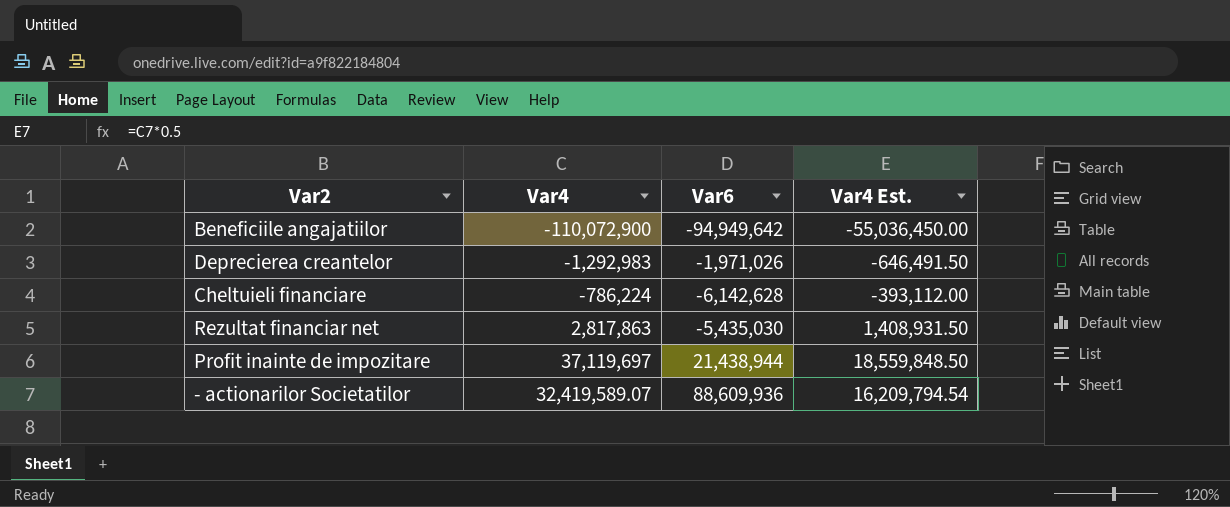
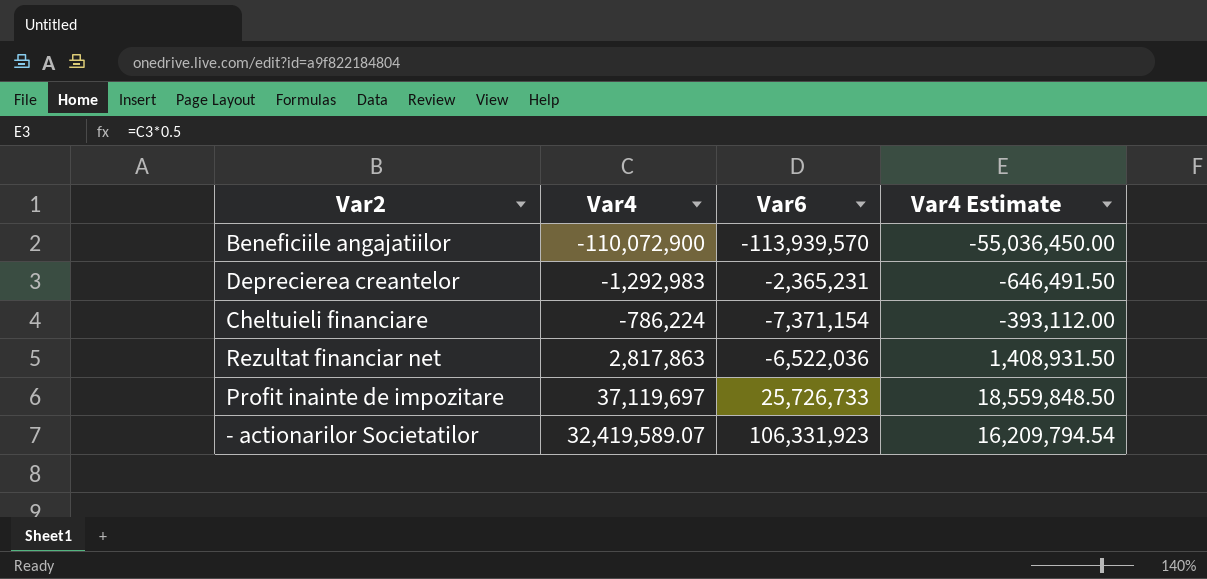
column name: Var4 Est. -> Var4 Estimate
Beneficiile angajatiilor | Var6: -94,949,642 -> -113,939,570
Deprecierea creantelor | Var6: -1,971,026 -> -2,365,231
Cheltuieli financiare | Var6: -6,142,628 -> -7,371,154
Rezultat financiar net | Var6: -5,435,030 -> -6,522,036
Profit inainte de impozitare | Var6: 21,438,944 -> 25,726,733
- actionarilor Societatilor | Var6: 88,609,936 -> 106,331,923

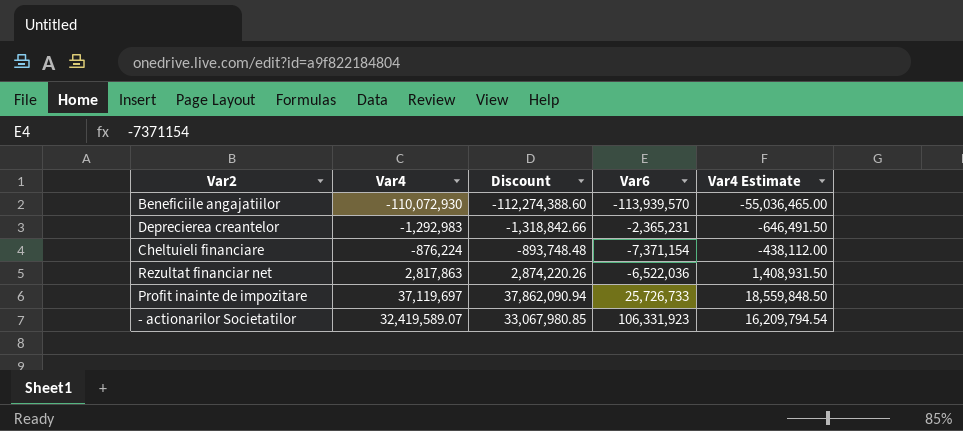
column Discount | formula: none -> [Var4] * 1.02
Beneficiile angajatiilor | Var4: -110,072,900 -> -110,072,930
Beneficiile angajatiilor | Var4 Estimate: -55,036,450.00 -> -55,036,465.00
Cheltuieli financiare | Var4: -786,224 -> -876,224
Cheltuieli financiare | Var4 Estimate: -393,112.00 -> -438,112.00

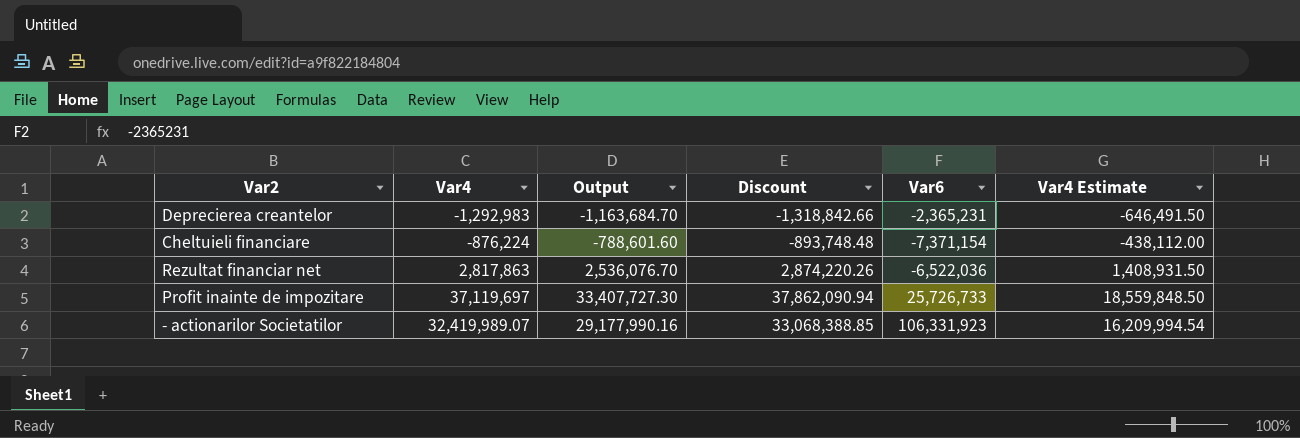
column Output | formula: none -> [Var4] * 0.9
row Beneficiile angajatiilor: -110,072,930 | -112,274,388.60 | -113,939,570 | -55,036,465.00 -> none
- actionarilor Societatilor | Var4: 32,419,589.07 -> 32,419,989.07
- actionarilor Societatilor | Discount: 33,067,980.85 -> 33,068,388.85
- actionarilor Societatilor | Var4 Estimate: 16,209,794.54 -> 16,209,994.54

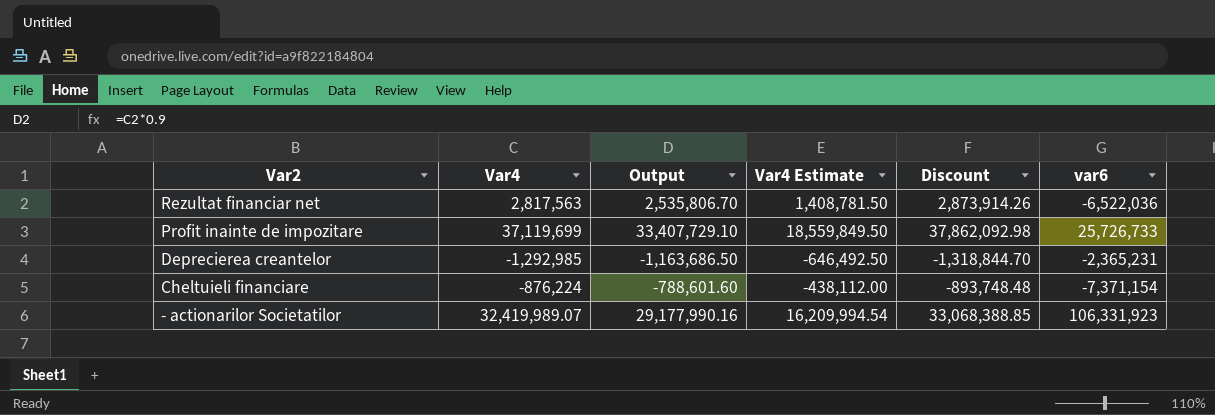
row order: none -> Var2 descending
column Var4 Estimate | position: 6 -> 4
column name: Var6 -> var6
Rezultat financiar net | Var4: 2,817,863 -> 2,817,563
Rezultat financiar net | Output: 2,536,076.70 -> 2,535,806.70
Rezultat financiar net | Var4 Estimate: 1,408,931.50 -> 1,408,781.50
Rezultat financiar net | Discount: 2,874,220.26 -> 2,873,914.26
Profit inainte de impozitare | Var4: 37,119,697 -> 37,119,699
Profit inainte de impozitare | Output: 33,407,727.30 -> 33,407,729.10
Profit inainte de impozitare | Var4 Estimate: 18,559,848.50 -> 18,559,849.50
Profit inainte de impozitare | Discount: 37,862,090.94 -> 37,862,092.98
Deprecierea creantelor | Var4: -1,292,983 -> -1,292,985
Deprecierea creantelor | Output: -1,163,684.70 -> -1,163,686.50
Deprecierea creantelor | Var4 Estimate: -646,491.50 -> -646,492.50
Deprecierea creantelor | Discount: -1,318,842.66 -> -1,318,844.70

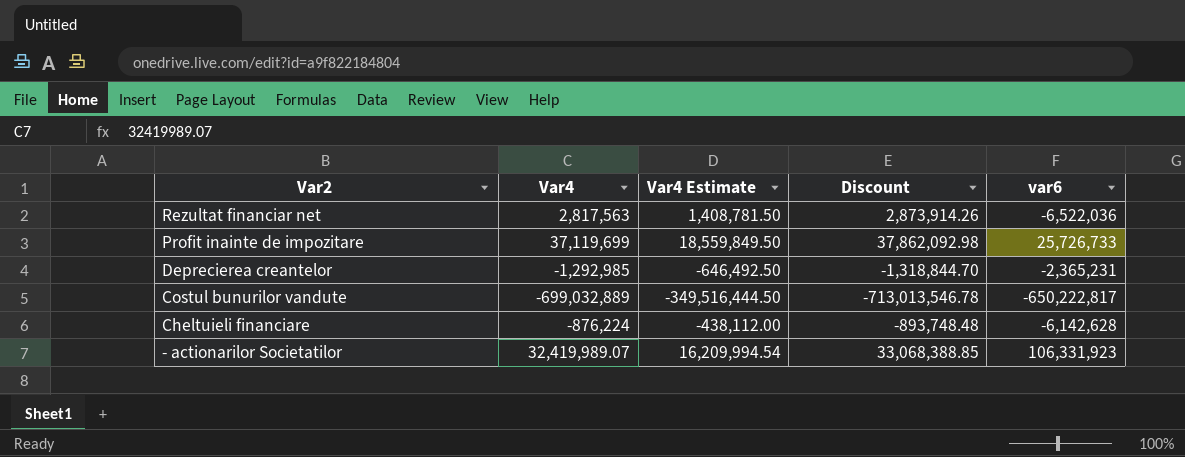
column Output | formula: [Var4] * 0.9 -> none
row Costul bunurilor vandute: none -> -699,032,889 | -349,516,444.50 | -713,013,546.78 | -650,222,817
Cheltuieli financiare | var6: -7,371,154 -> -6,142,628

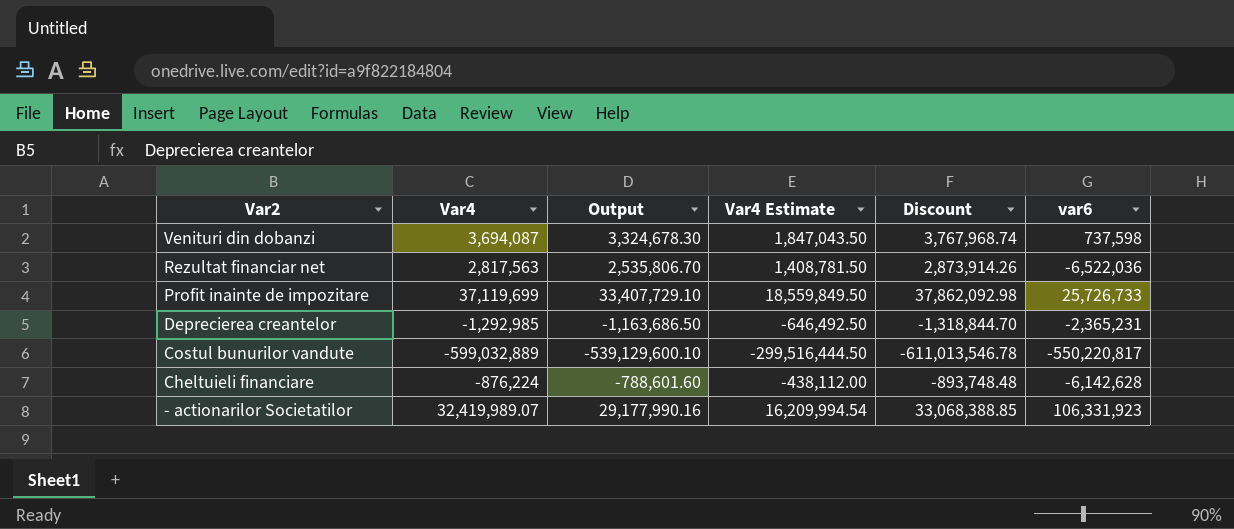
column Output | formula: none -> [Var4] * 0.9
row Venituri din dobanzi: none -> 3,694,087 | 3,324,678.30 | 1,847,043.50 | 3,767,968.74 | 737,598
Costul bunurilor vandute | Var4: -699,032,889 -> -599,032,889
Costul bunurilor vandute | Var4 Estimate: -349,516,444.50 -> -299,516,444.50
Costul bunurilor vandute | Discount: -713,013,546.78 -> -611,013,546.78
Costul bunurilor vandute | var6: -650,222,817 -> -550,220,817

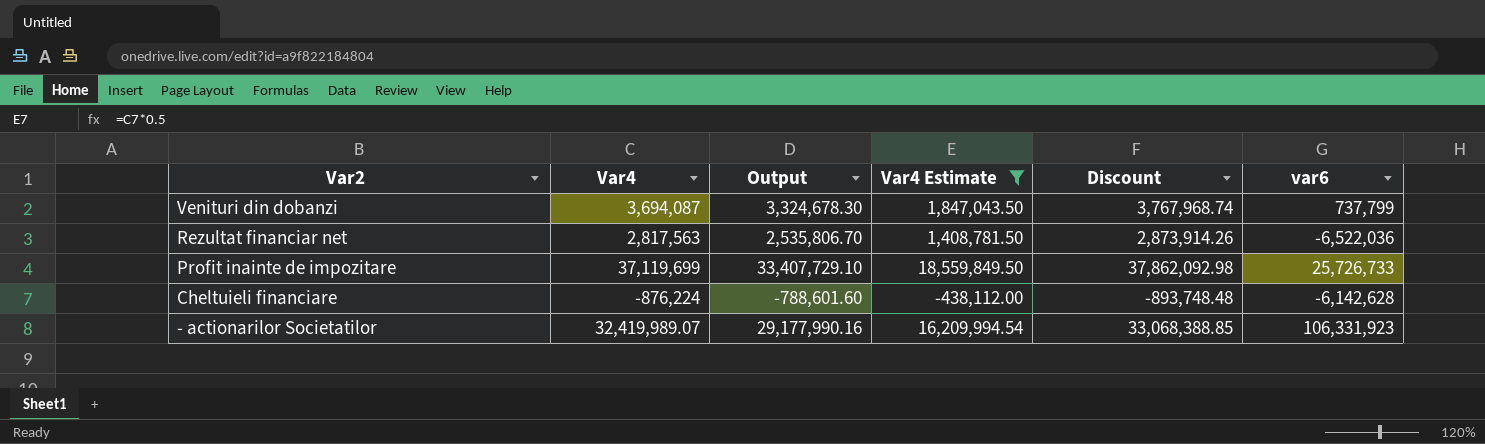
filter: none -> Var4 Estimate >= -438,112.00
Venituri din dobanzi | var6: 737,598 -> 737,799

